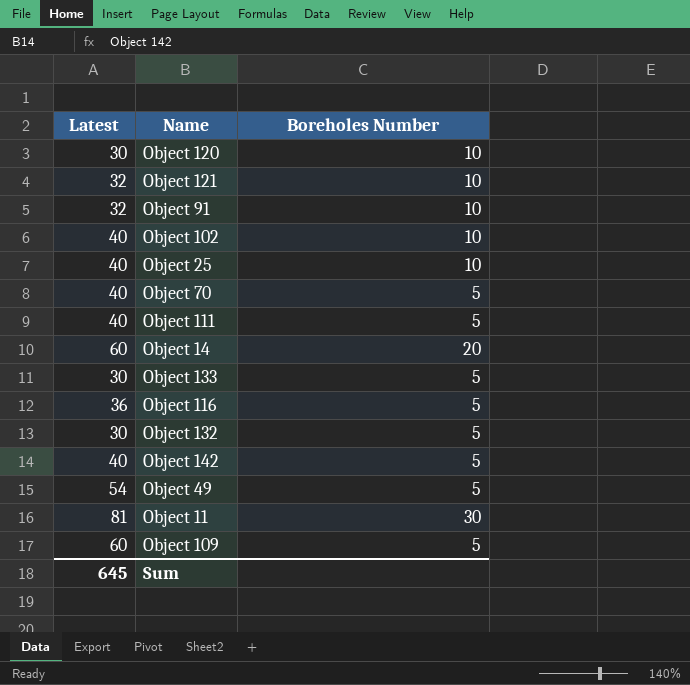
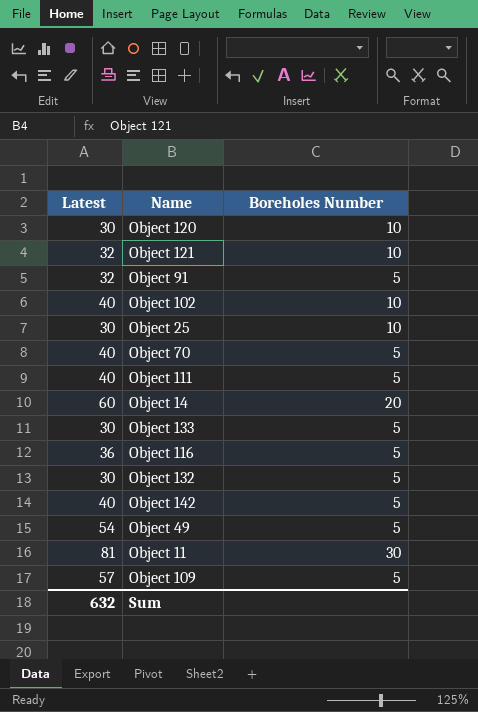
Object 91 | Boreholes Number: 10 -> 5
Object 25 | Latest: 40 -> 30
Object 109 | Latest: 60 -> 57
Sum | Latest: 645 -> 632

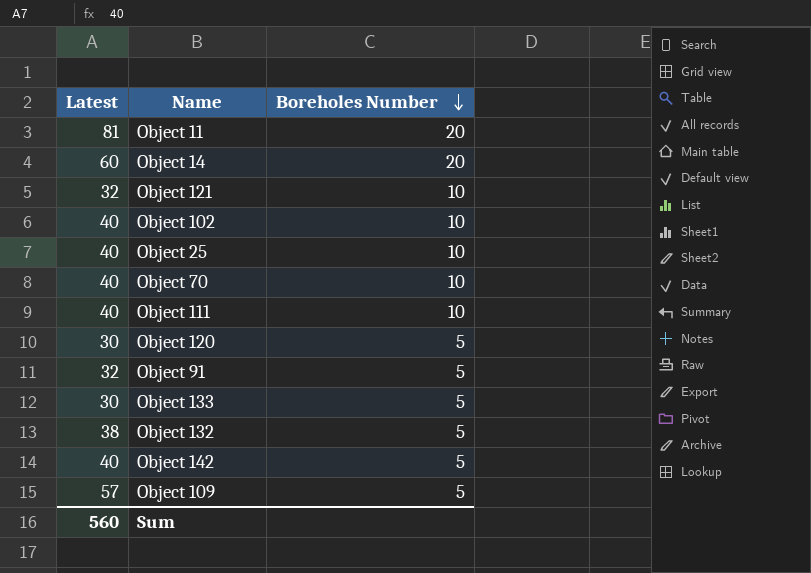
row order: none -> Boreholes Number descending
row Object 116: 36 | 5 -> none
row Object 49: 54 | 5 -> none
Object 11 | Boreholes Number: 30 -> 20
Object 25 | Latest: 30 -> 40
Object 70 | Boreholes Number: 5 -> 10
Object 111 | Boreholes Number: 5 -> 10
Object 120 | Boreholes Number: 10 -> 5
Object 132 | Latest: 30 -> 38
Sum | Latest: 632 -> 560

